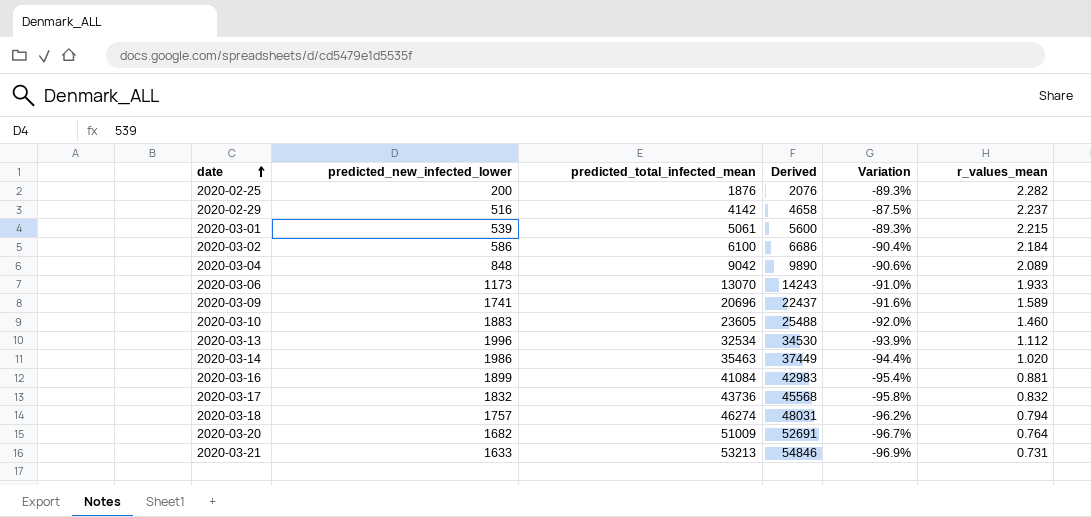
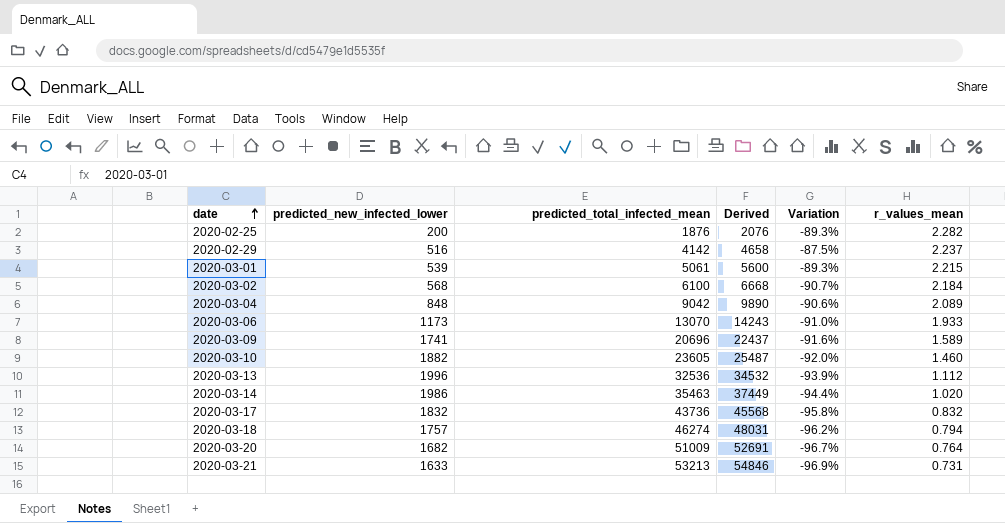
row 2020-03-16: 1899 | 41084 | 42983 | -95.4% | 0.881 -> none
2020-03-02 | predicted_new_infected_lower: 586 -> 568
2020-03-02 | Derived: 6686 -> 6668
2020-03-02 | Variation: -90.4% -> -90.7%
2020-03-10 | predicted_new_infected_lower: 1883 -> 1882
2020-03-10 | Derived: 25488 -> 25487
2020-03-13 | predicted_total_infected_mean: 32534 -> 32536
2020-03-13 | Derived: 34530 -> 34532

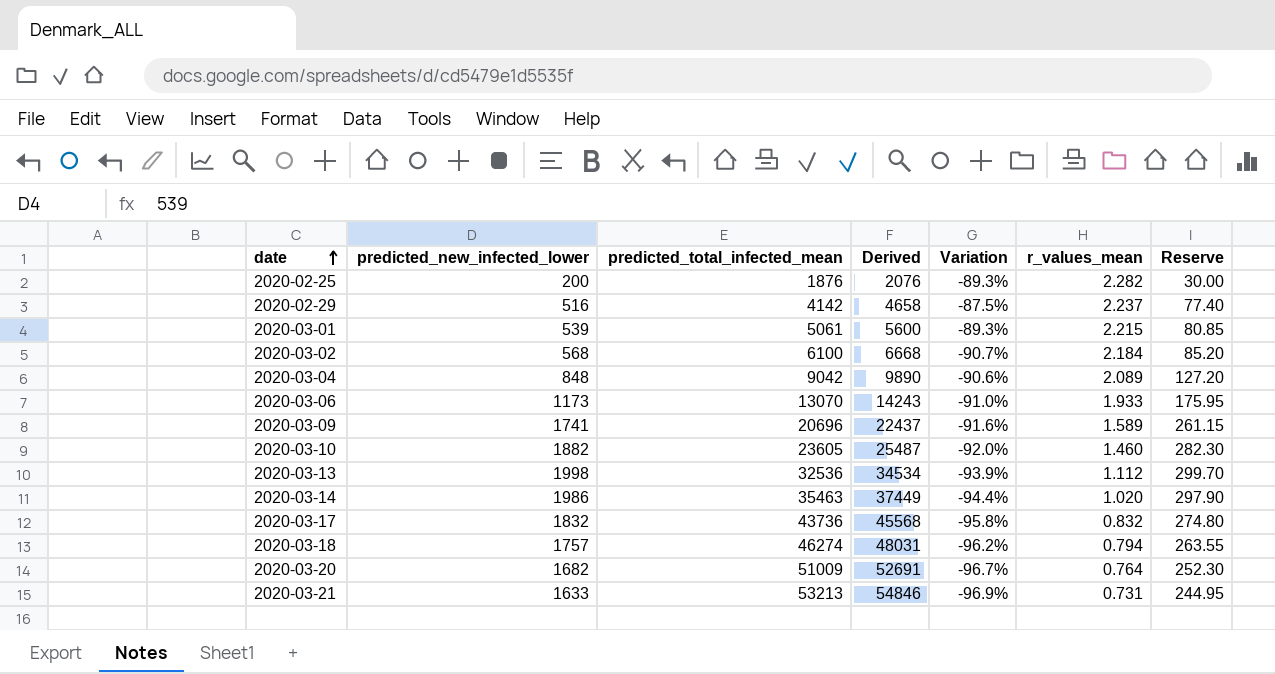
column Reserve | formula: none -> [predicted_new_infected_lower] * 0.15
2020-03-13 | predicted_new_infected_lower: 1996 -> 1998
2020-03-13 | Derived: 34532 -> 34534

